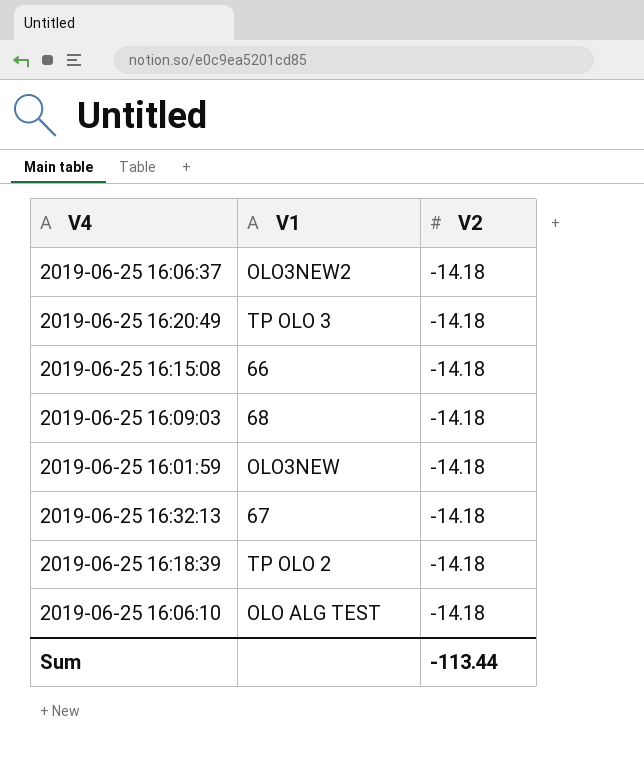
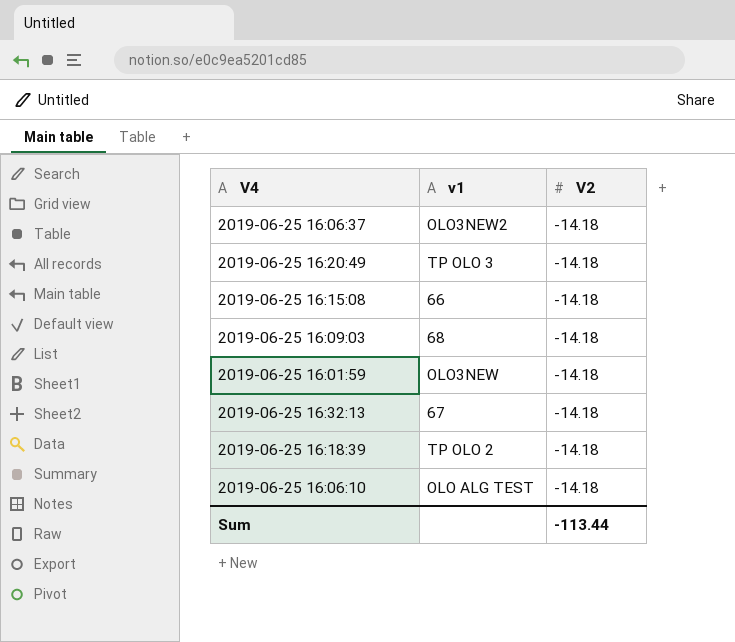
column name: V1 -> v1

